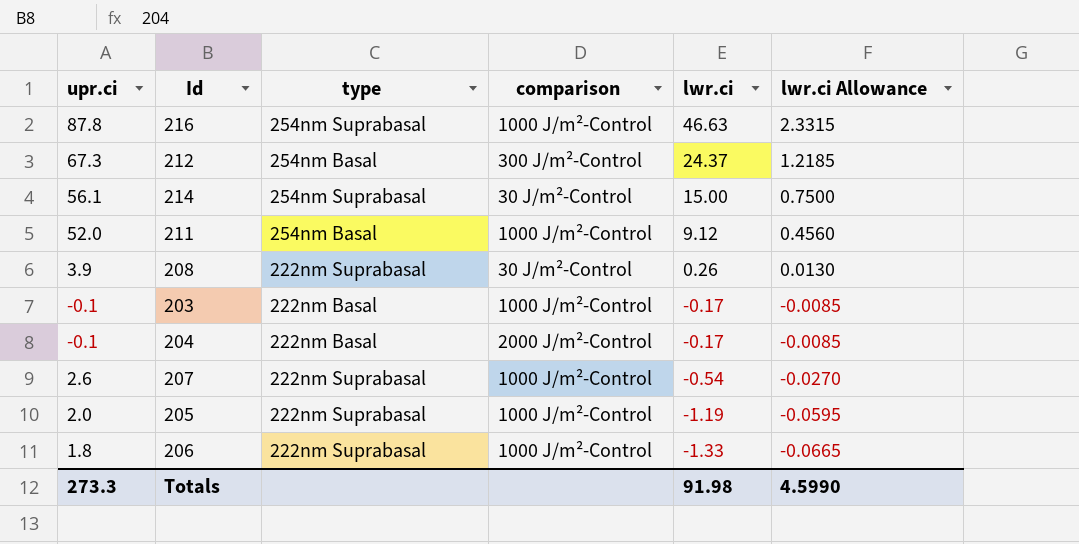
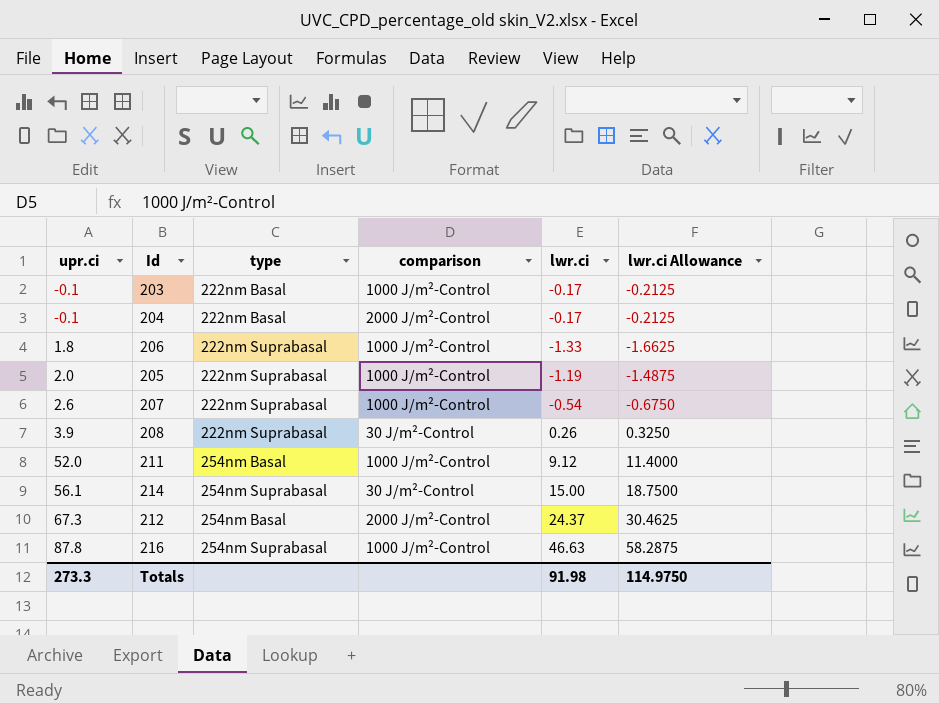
row order: lwr.ci descending -> upr.ci ascending
column lwr.ci Allowance | formula: [lwr.ci] * 0.05 -> [lwr.ci] * 1.25
212 | comparison: 300 J/m²-Control -> 2000 J/m²-Control
Totals | lwr.ci Allowance: 4.5990 -> 114.9750

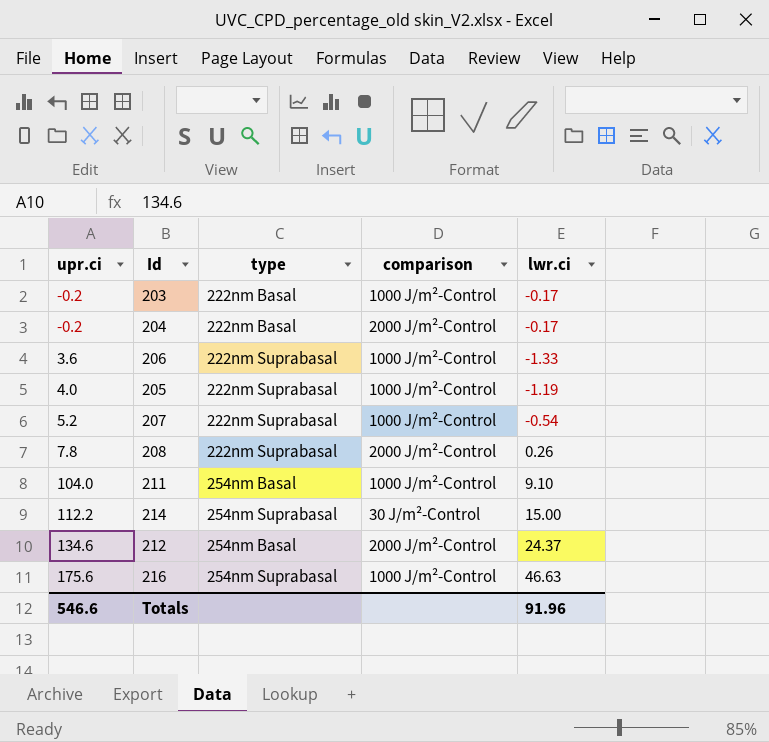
column lwr.ci Allowance | formula: [lwr.ci] * 1.25 -> none
203 | upr.ci: -0.1 -> -0.2
204 | upr.ci: -0.1 -> -0.2
206 | upr.ci: 1.8 -> 3.6
205 | upr.ci: 2.0 -> 4.0
207 | upr.ci: 2.6 -> 5.2
208 | upr.ci: 3.9 -> 7.8
208 | comparison: 30 J/m²-Control -> 2000 J/m²-Control
211 | upr.ci: 52.0 -> 104.0
211 | lwr.ci: 9.12 -> 9.10
214 | upr.ci: 56.1 -> 112.2
212 | upr.ci: 67.3 -> 134.6
216 | upr.ci: 87.8 -> 175.6
Totals | upr.ci: 273.3 -> 546.6
Totals | lwr.ci: 91.98 -> 91.96

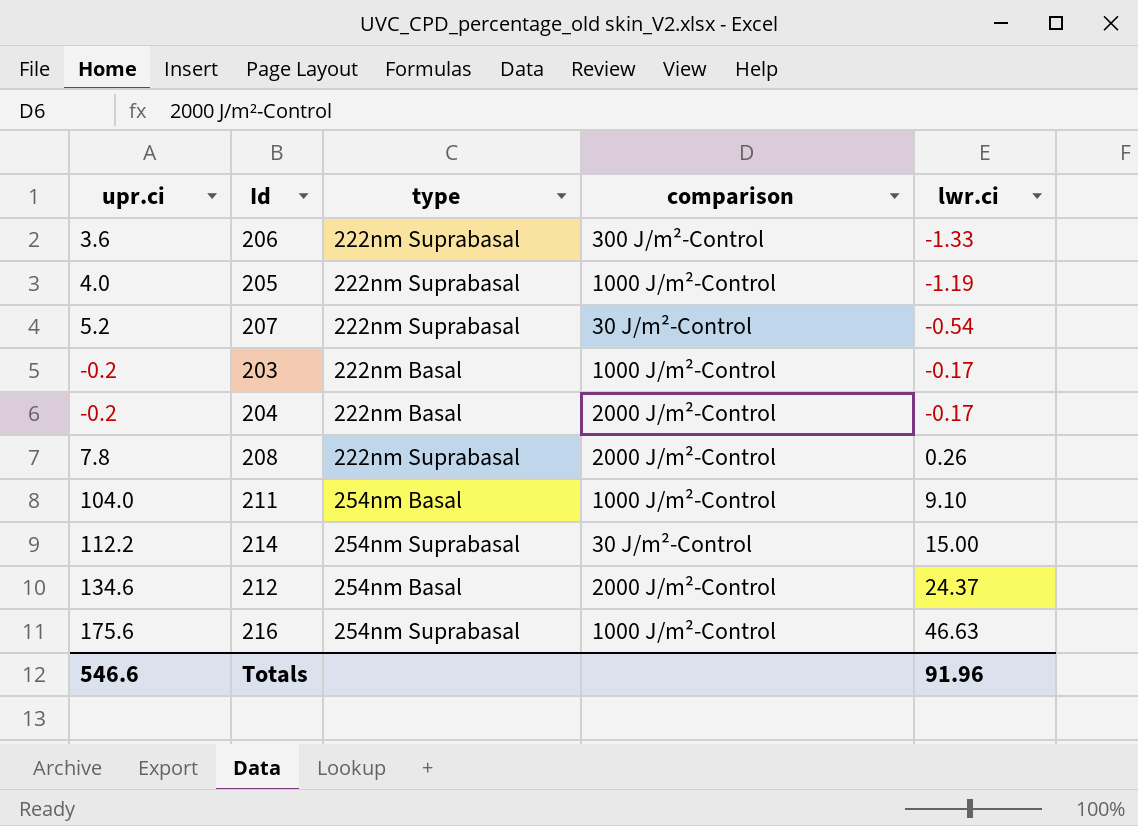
row order: upr.ci ascending -> lwr.ci ascending
206 | comparison: 1000 J/m²-Control -> 300 J/m²-Control
207 | comparison: 1000 J/m²-Control -> 30 J/m²-Control

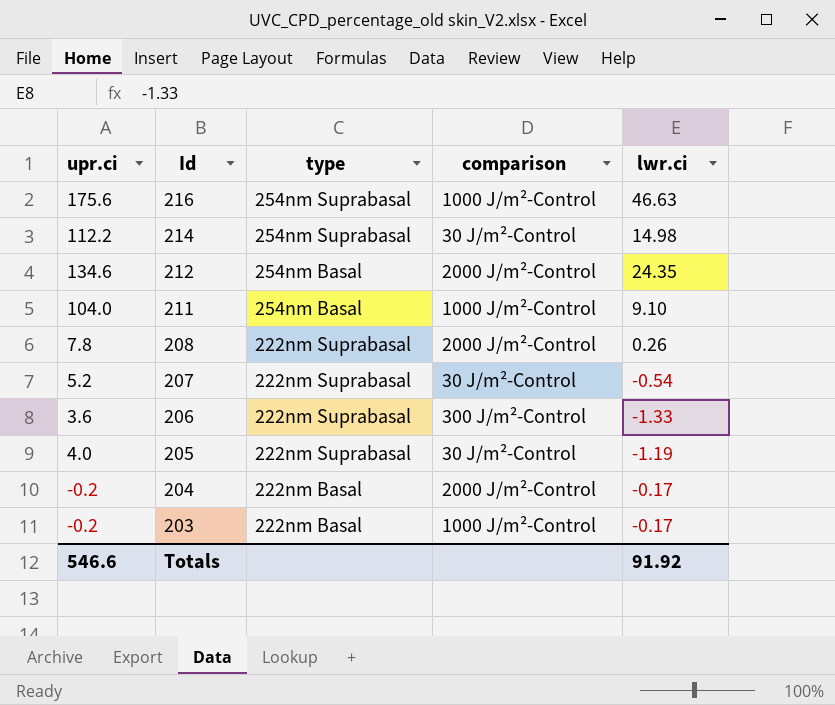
row order: lwr.ci ascending -> Id descending
214 | lwr.ci: 15.00 -> 14.98
212 | lwr.ci: 24.37 -> 24.35
205 | comparison: 1000 J/m²-Control -> 30 J/m²-Control
Totals | lwr.ci: 91.96 -> 91.92

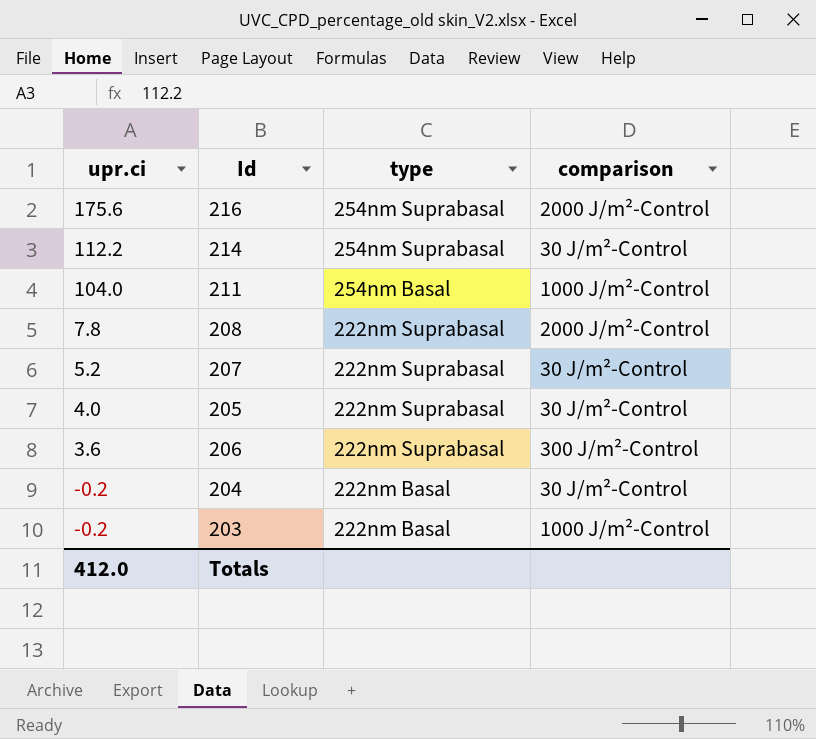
row order: Id descending -> upr.ci descending
column lwr.ci | position: 5 -> none
row 212: 134.6 | 254nm Basal | 2000 J/m²-Control | 24.35 -> none
216 | comparison: 1000 J/m²-Control -> 2000 J/m²-Control
204 | comparison: 2000 J/m²-Control -> 30 J/m²-Control
Totals | upr.ci: 546.6 -> 412.0

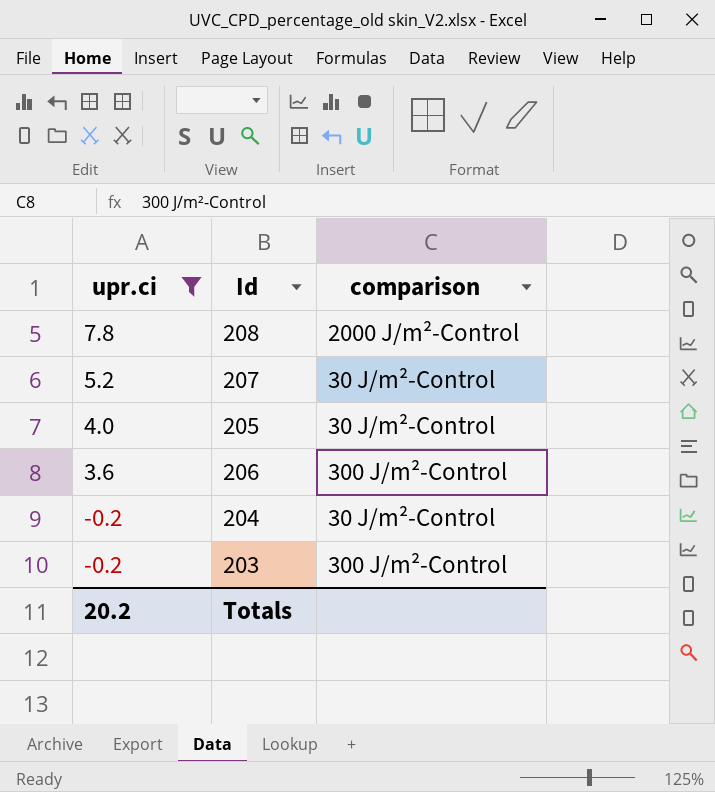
filter: none -> upr.ci <= 7.8
column type | position: 3 -> none
203 | comparison: 1000 J/m²-Control -> 300 J/m²-Control
Totals | upr.ci: 412.0 -> 20.2

